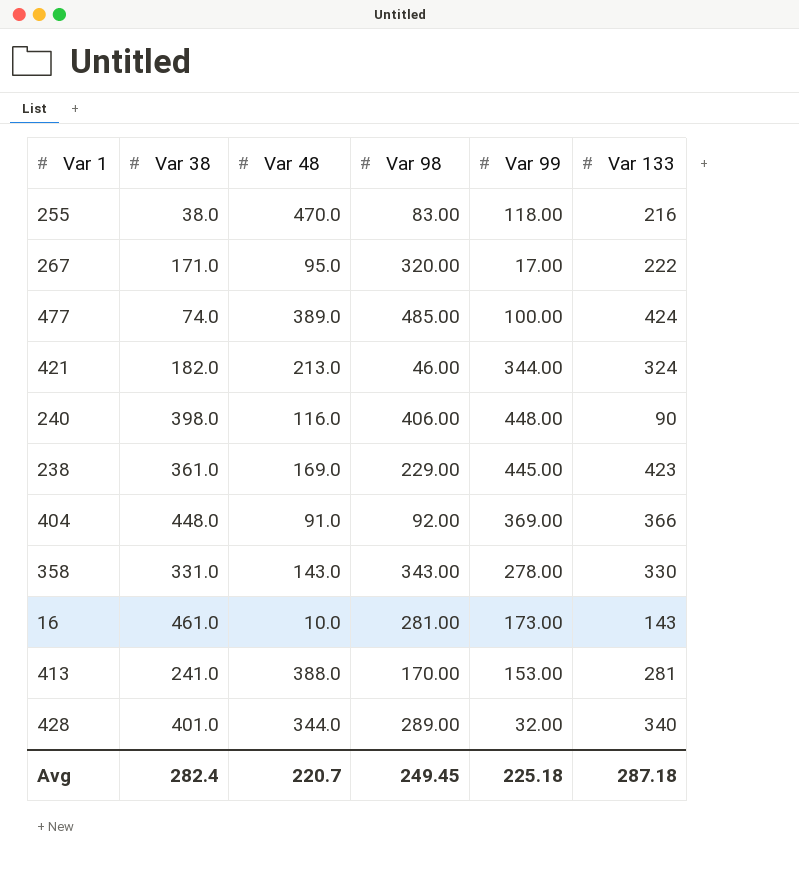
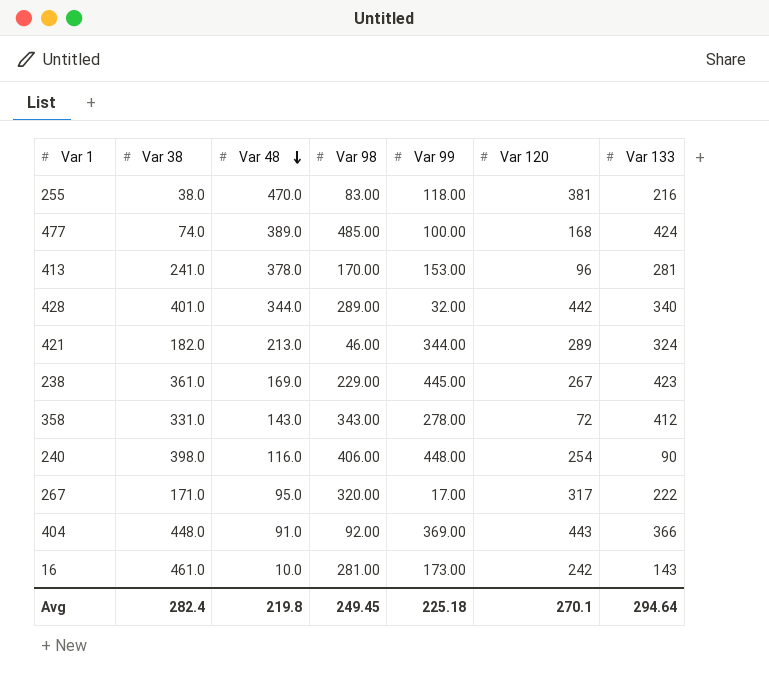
row order: none -> Var 48 descending
column Var 120 | position: none -> 6
413 | Var 48: 388.0 -> 378.0
358 | Var 133: 330 -> 412
Avg | Var 48: 220.7 -> 219.8
Avg | Var 133: 287.18 -> 294.64

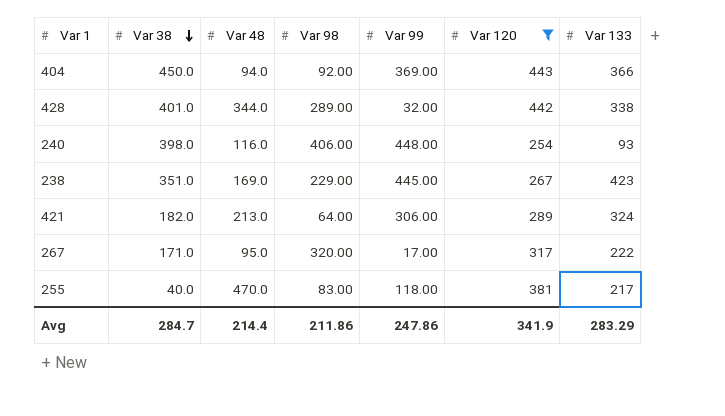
filter: none -> Var 120 >= 254
row order: Var 48 descending -> Var 38 descending
404 | Var 38: 448.0 -> 450.0
404 | Var 48: 91.0 -> 94.0
428 | Var 133: 340 -> 338
240 | Var 133: 90 -> 93
238 | Var 38: 361.0 -> 351.0
421 | Var 98: 46.00 -> 64.00
421 | Var 99: 344.00 -> 306.00
255 | Var 38: 38.0 -> 40.0
255 | Var 133: 216 -> 217
Avg | Var 38: 282.4 -> 284.7
Avg | Var 48: 219.8 -> 214.4
Avg | Var 98: 249.45 -> 211.86
Avg | Var 99: 225.18 -> 247.86
Avg | Var 120: 270.1 -> 341.9
Avg | Var 133: 294.64 -> 283.29

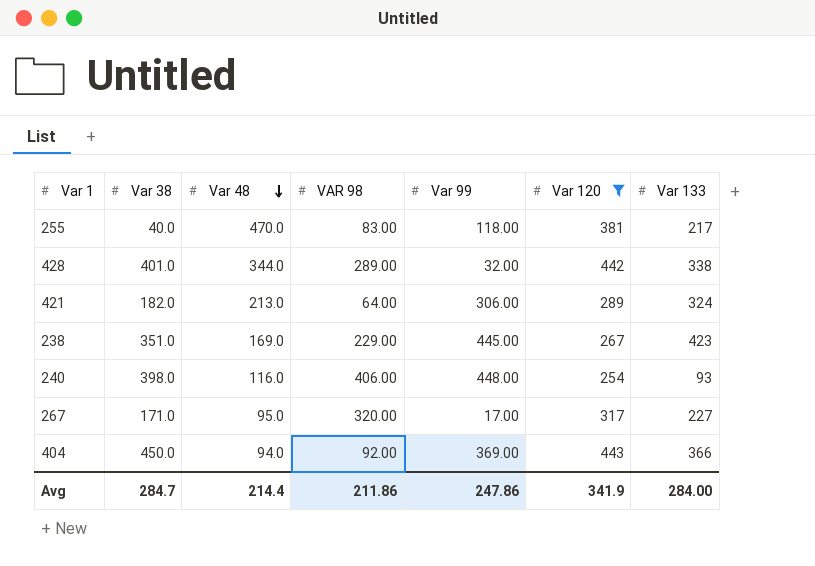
row order: Var 38 descending -> Var 48 descending
column name: Var 98 -> VAR 98
267 | Var 133: 222 -> 227
Avg | Var 133: 283.29 -> 284.00

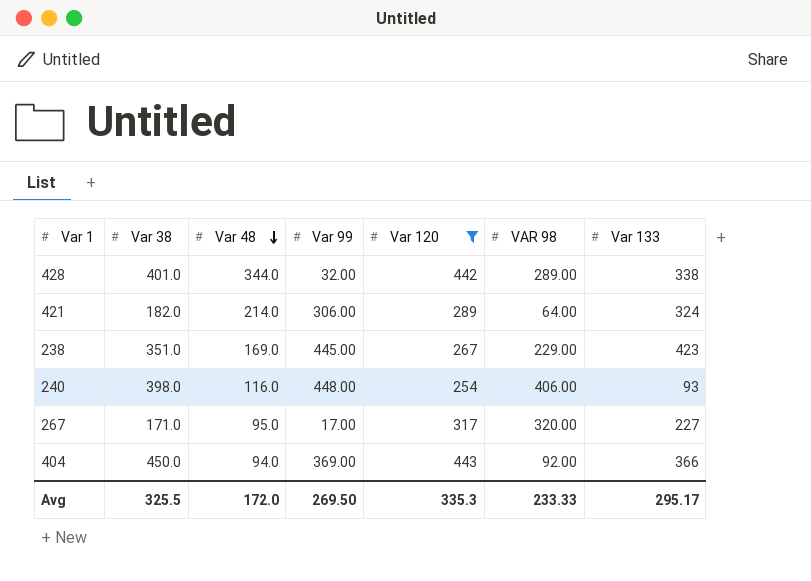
column VAR 98 | position: 4 -> 6
row 255: 40.0 | 470.0 | 83.00 | 118.00 | 381 | 217 -> none
421 | Var 48: 213.0 -> 214.0
Avg | Var 38: 284.7 -> 325.5
Avg | Var 48: 214.4 -> 172.0
Avg | Var 99: 247.86 -> 269.50
Avg | Var 120: 341.9 -> 335.3
Avg | VAR 98: 211.86 -> 233.33
Avg | Var 133: 284.00 -> 295.17

